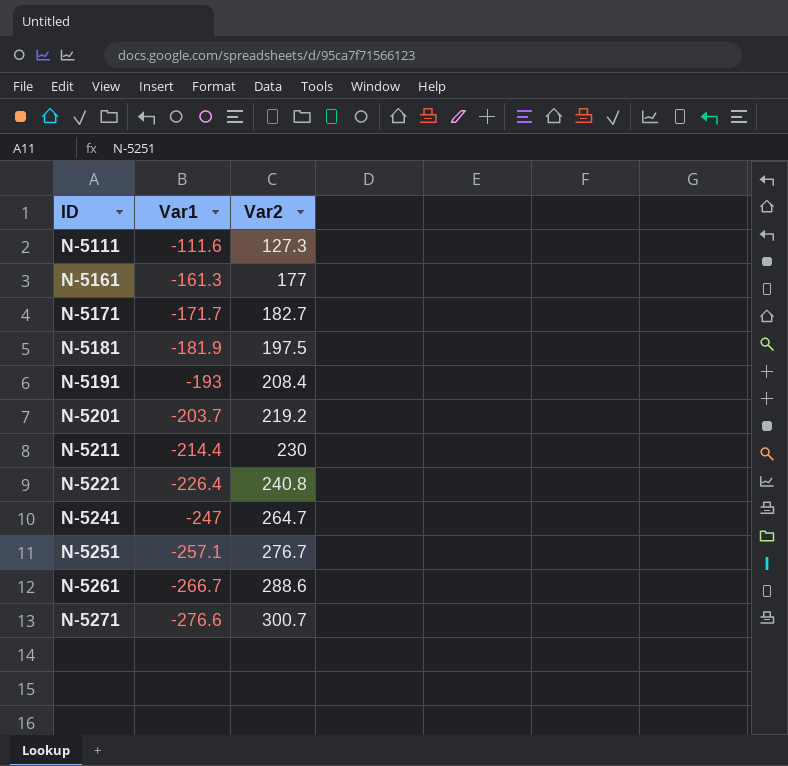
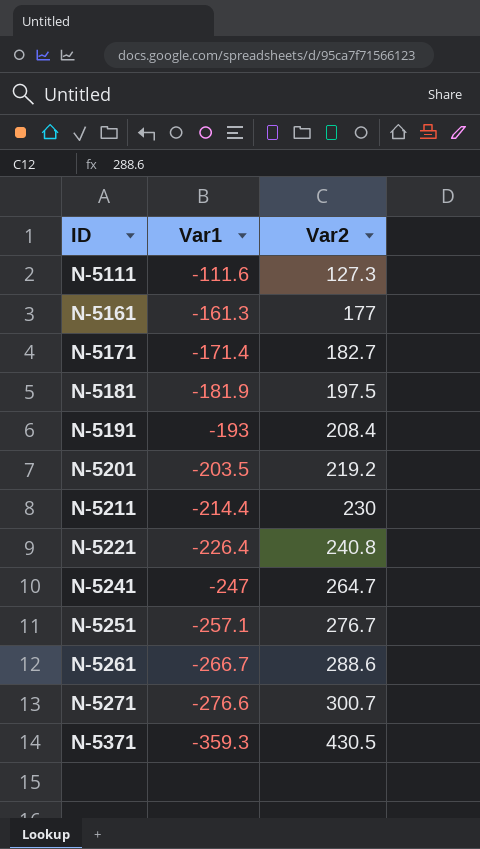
N-5171 | Var1: -171.7 -> -171.4
N-5201 | Var1: -203.7 -> -203.5
row N-5371: none -> -359.3 | 430.5

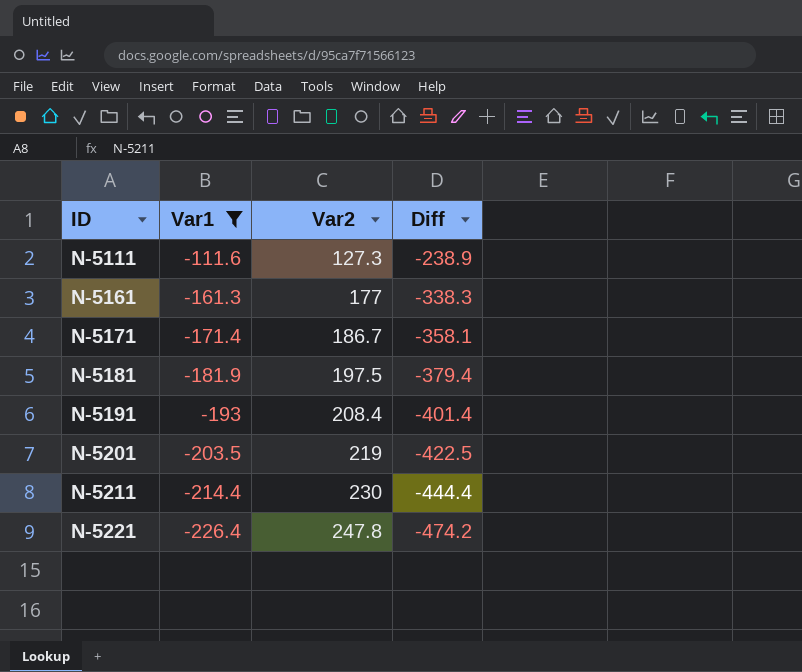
filter: none -> Var1 >= -226.4
column Diff | formula: none -> [Var1] - [Var2]
N-5171 | Var2: 182.7 -> 186.7
N-5201 | Var2: 219.2 -> 219
N-5221 | Var2: 240.8 -> 247.8

